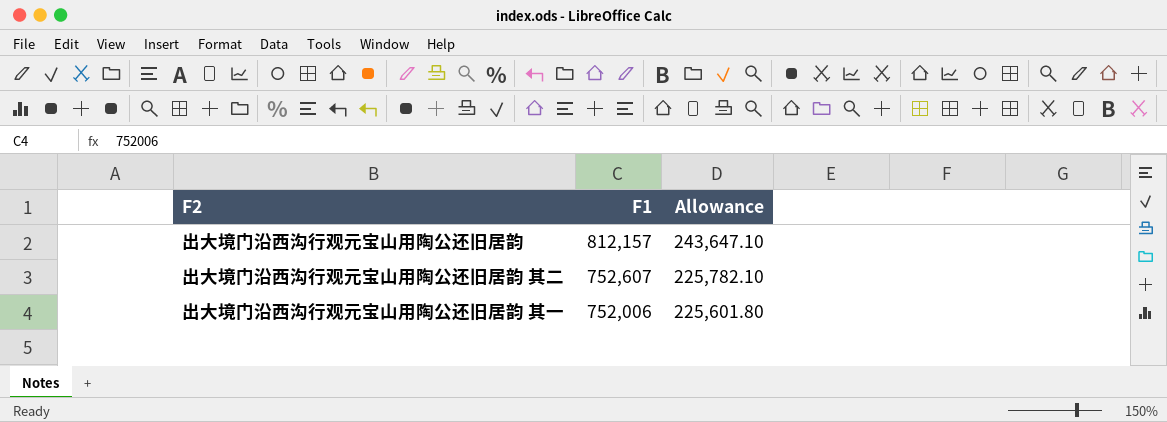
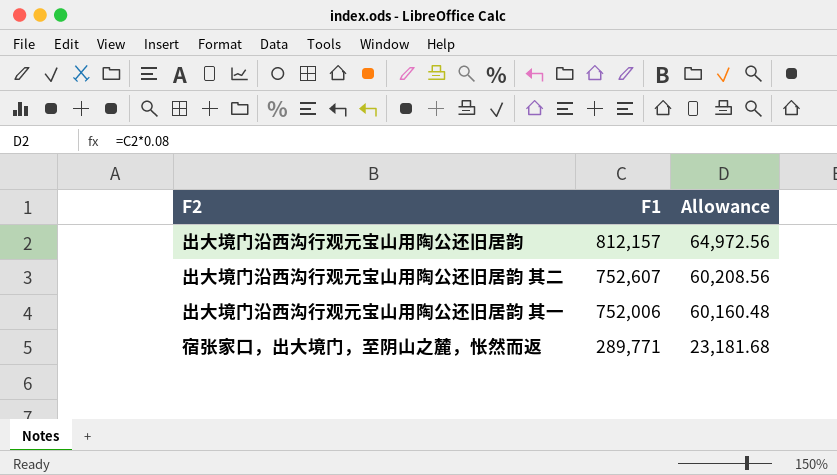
column Allowance | formula: [F1] * 0.3 -> [F1] * 0.08
row 宿张家口，出大境门，至阴山之麓，怅然而返: none -> 289,771 | 23,181.68

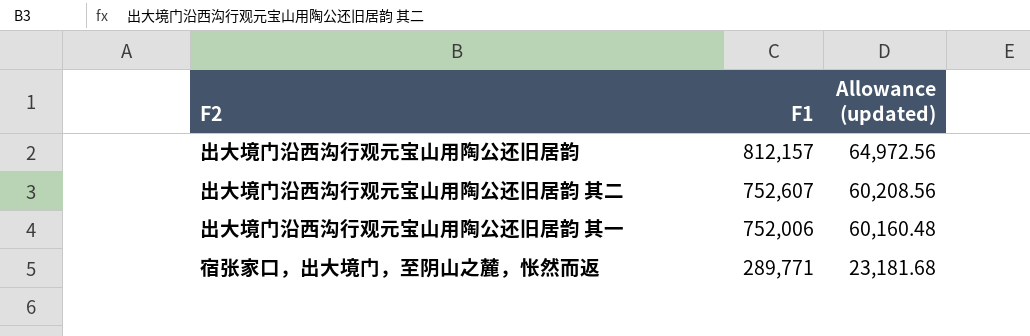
column name: Allowance -> Allowance (updated)

